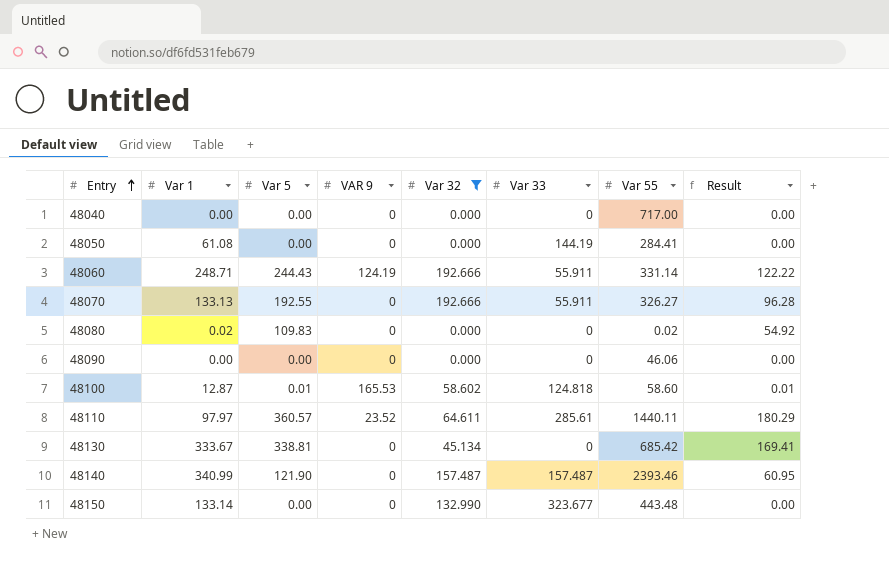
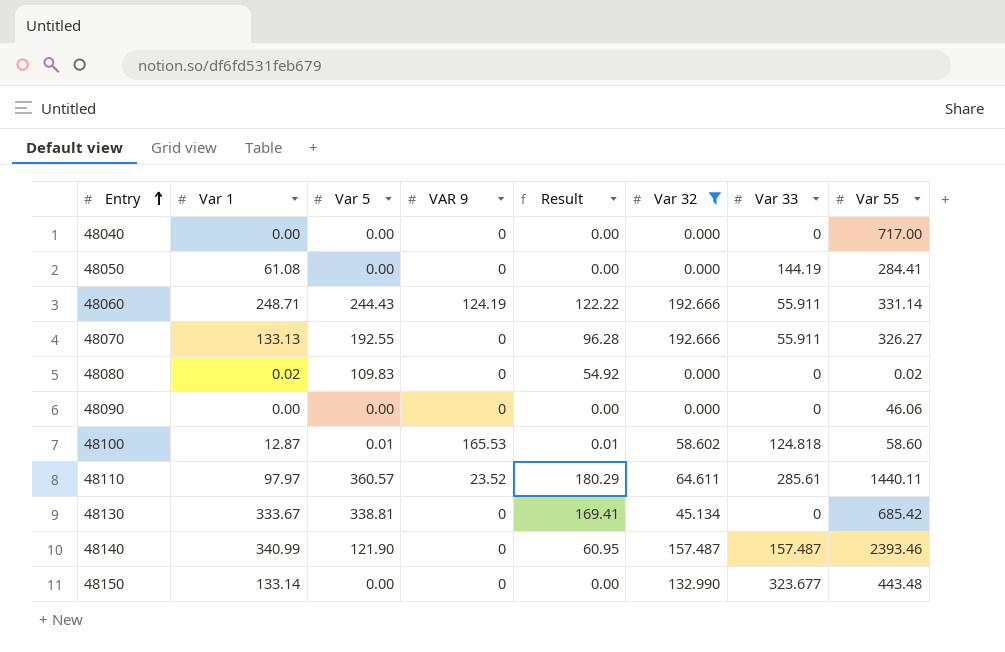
column Result | position: 8 -> 5

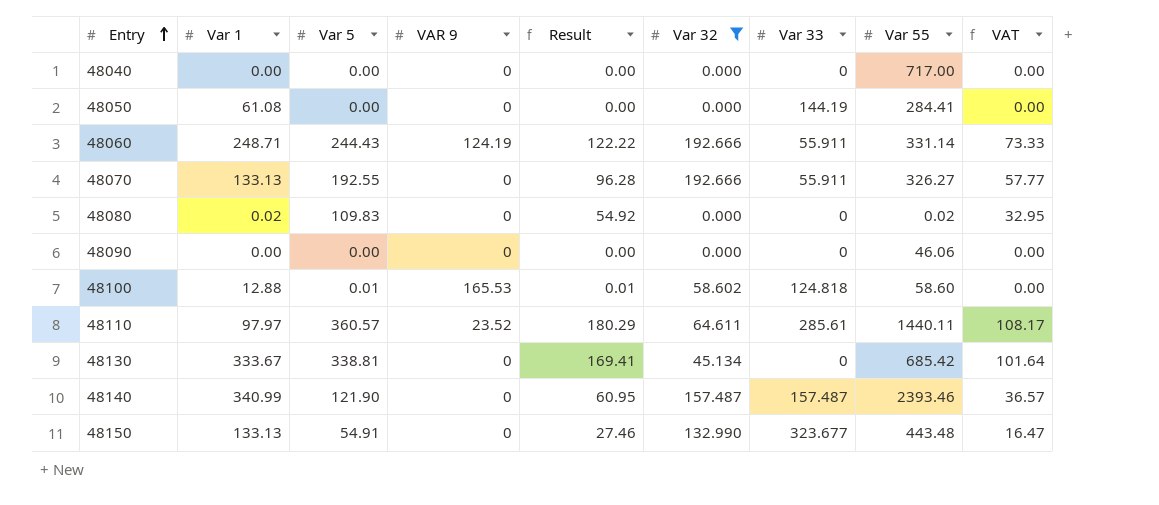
column VAT | formula: none -> [Var 5] * 0.3
48100 | Var 1: 12.87 -> 12.88
48150 | Var 1: 133.14 -> 133.13
48150 | Var 5: 0.00 -> 54.91
48150 | Result: 0.00 -> 27.46

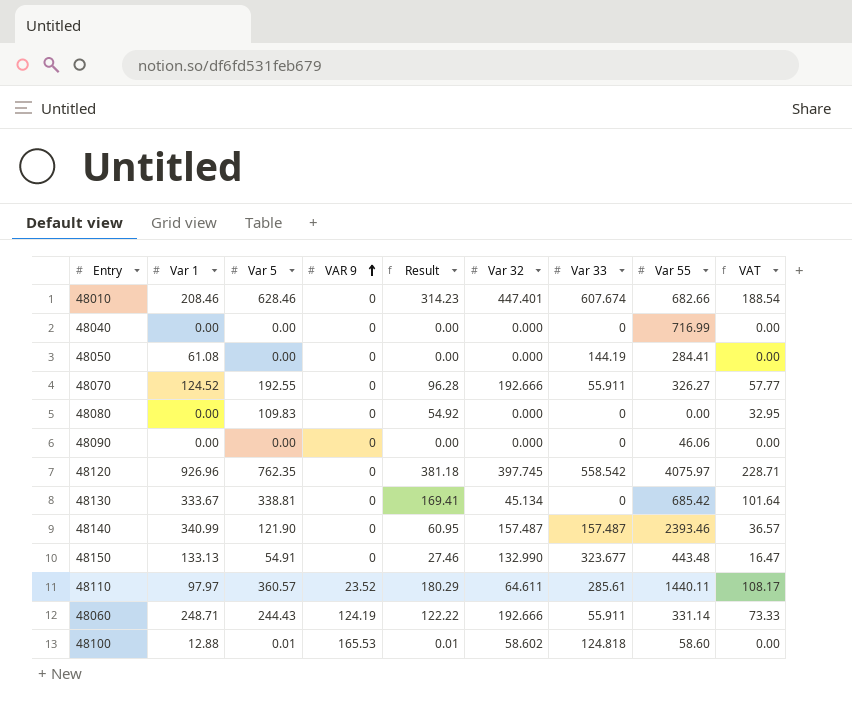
filter: Var 32 <= 192.666 -> none
row order: Entry ascending -> VAR 9 ascending
48040 | Var 55: 717.00 -> 716.99
48070 | Var 1: 133.13 -> 124.52
48080 | Var 1: 0.02 -> 0.00
48080 | Var 55: 0.02 -> 0.00

